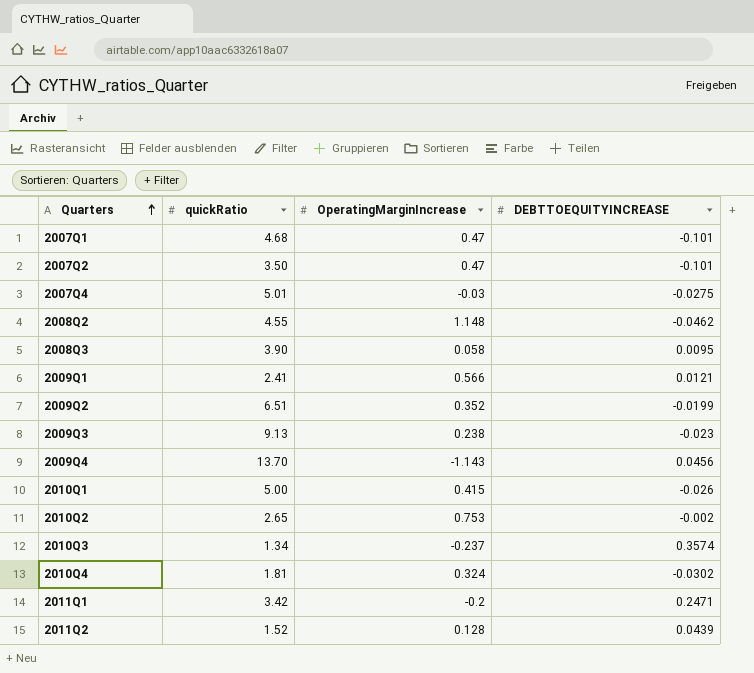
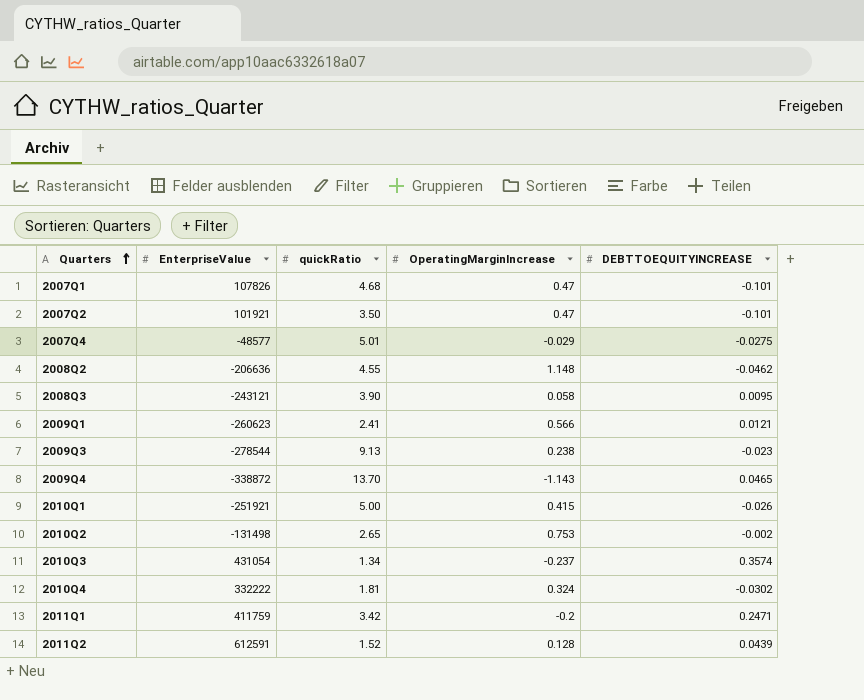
column EnterpriseValue | position: none -> 2
row 2009Q2: 6.51 | 0.352 | -0.0199 -> none
2007Q4 | OperatingMarginIncrease: -0.03 -> -0.029
2009Q4 | DEBTTOEQUITYINCREASE: 0.0456 -> 0.0465

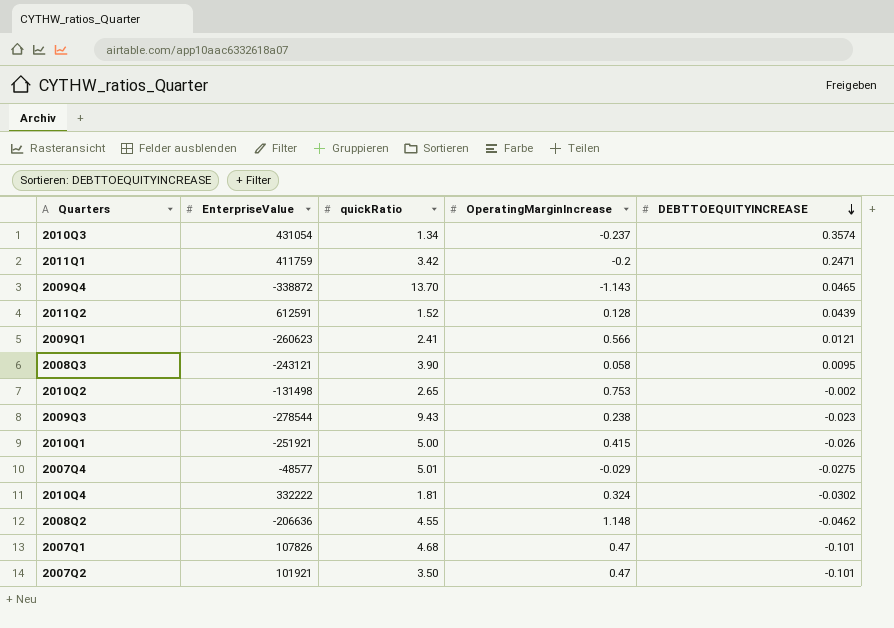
row order: Quarters ascending -> DEBTTOEQUITYINCREASE descending
2009Q3 | quickRatio: 9.13 -> 9.43

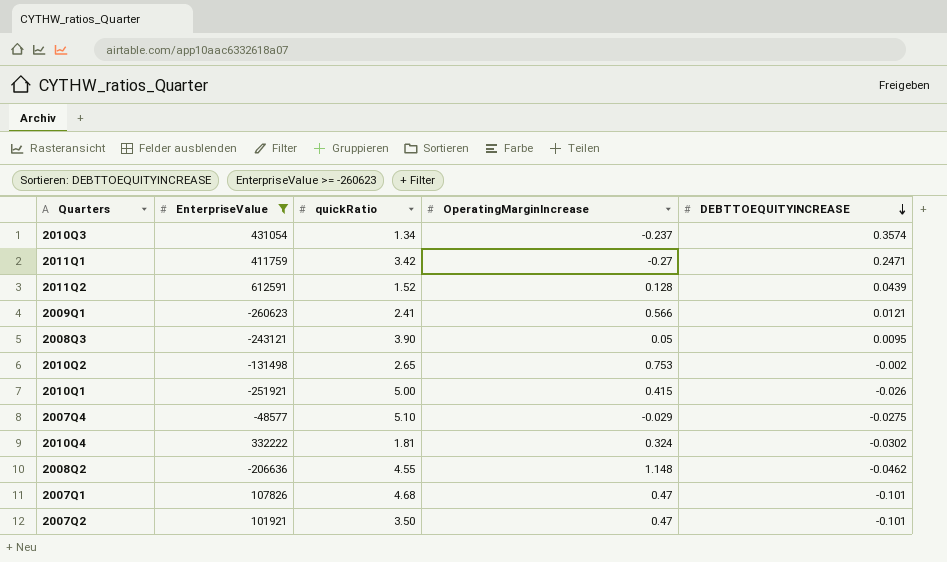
filter: none -> EnterpriseValue >= -260623
2011Q1 | OperatingMarginIncrease: -0.2 -> -0.27
2008Q3 | OperatingMarginIncrease: 0.058 -> 0.05
2007Q4 | quickRatio: 5.01 -> 5.10

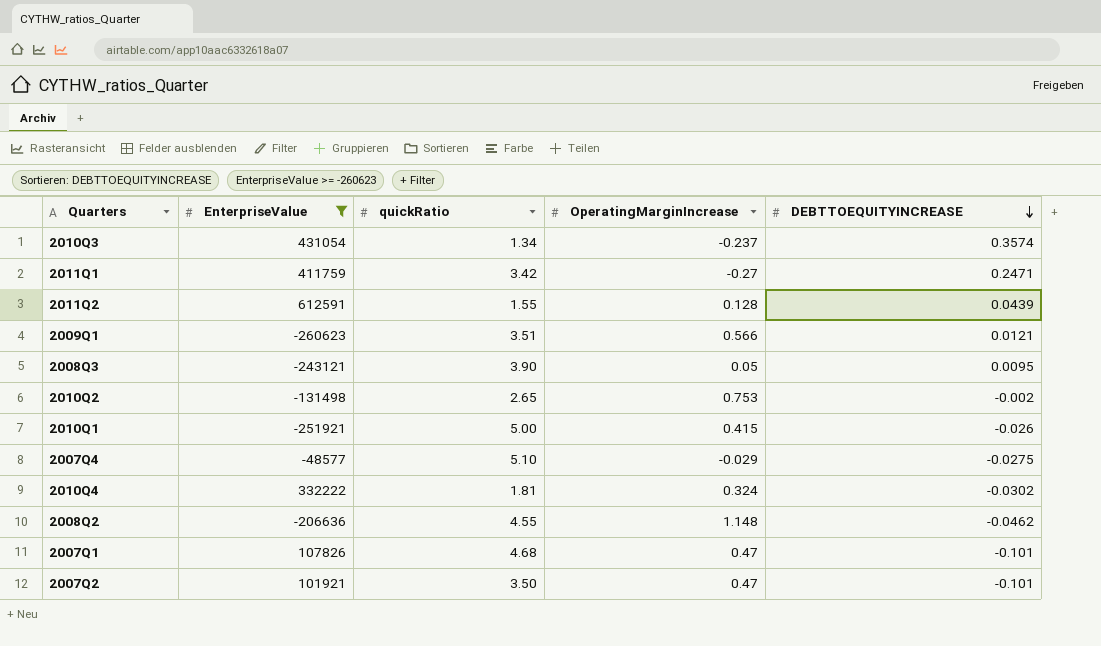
2011Q2 | quickRatio: 1.52 -> 1.55
2009Q1 | quickRatio: 2.41 -> 3.51

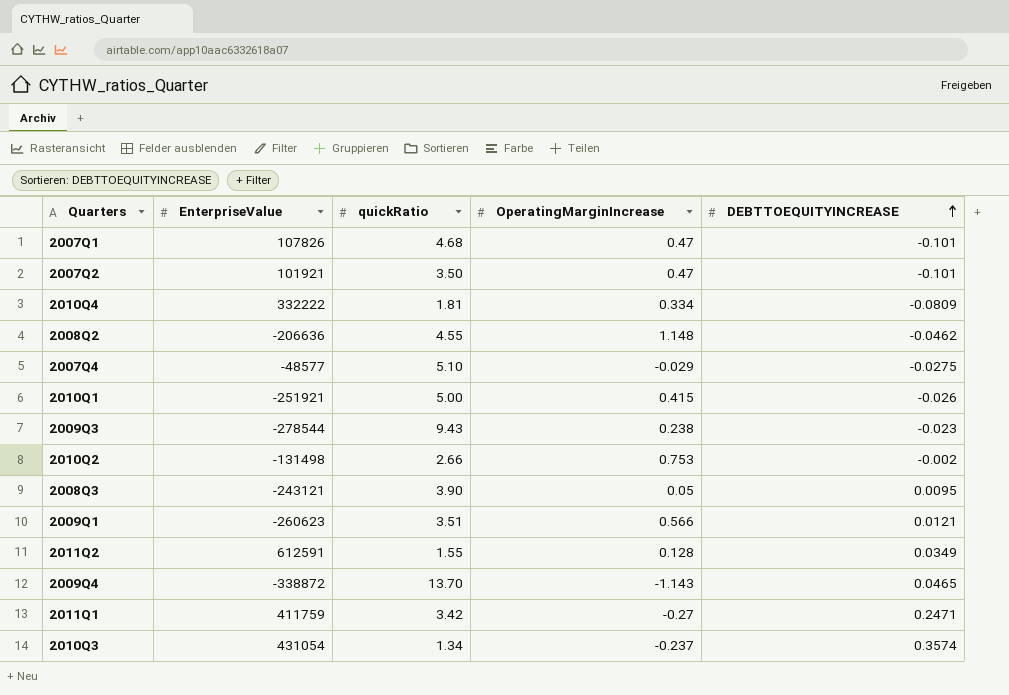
filter: EnterpriseValue >= -260623 -> none
row order: DEBTTOEQUITYINCREASE descending -> DEBTTOEQUITYINCREASE ascending
2010Q4 | OperatingMarginIncrease: 0.324 -> 0.334
2010Q4 | DEBTTOEQUITYINCREASE: -0.0302 -> -0.0809
2010Q2 | quickRatio: 2.65 -> 2.66
2011Q2 | DEBTTOEQUITYINCREASE: 0.0439 -> 0.0349

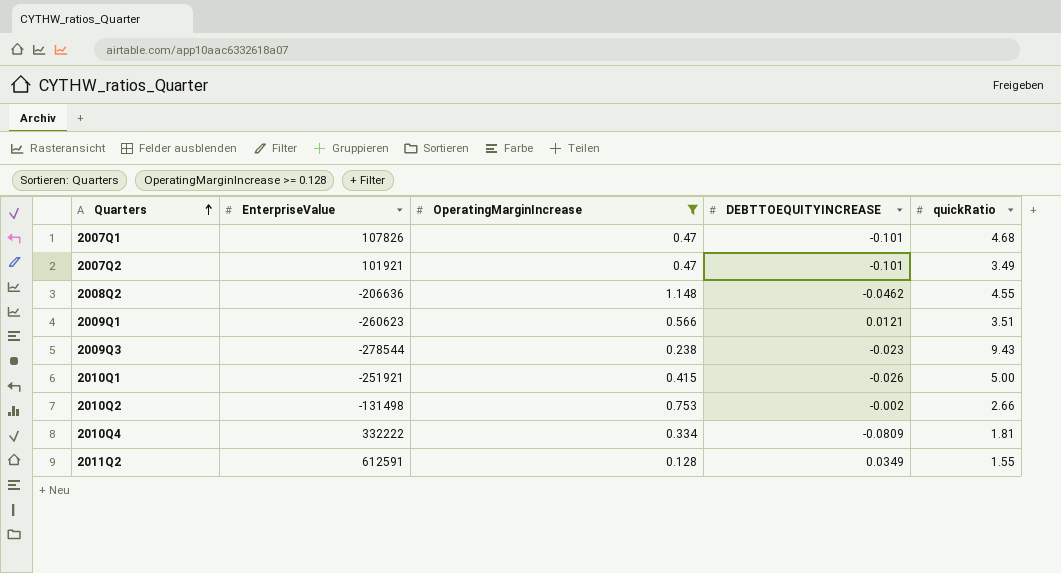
filter: none -> OperatingMarginIncrease >= 0.128
row order: DEBTTOEQUITYINCREASE ascending -> Quarters ascending
column quickRatio | position: 3 -> 5
2007Q2 | quickRatio: 3.50 -> 3.49

